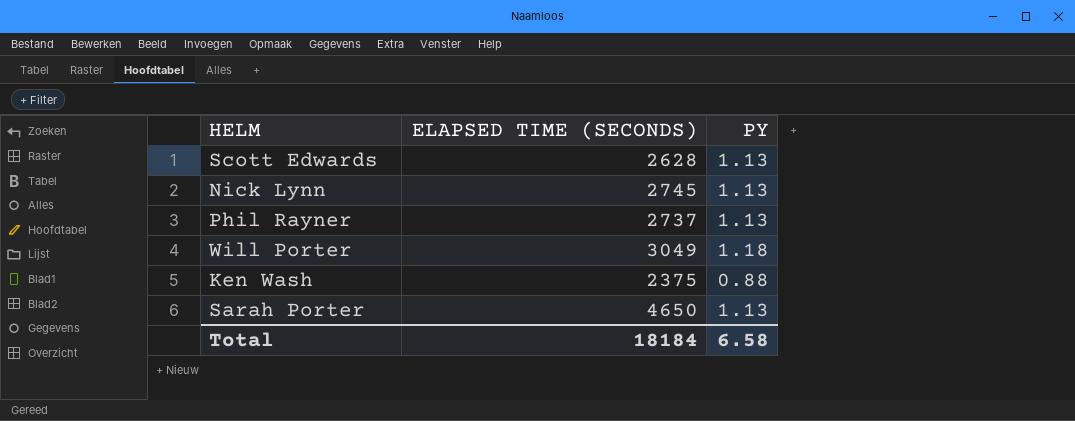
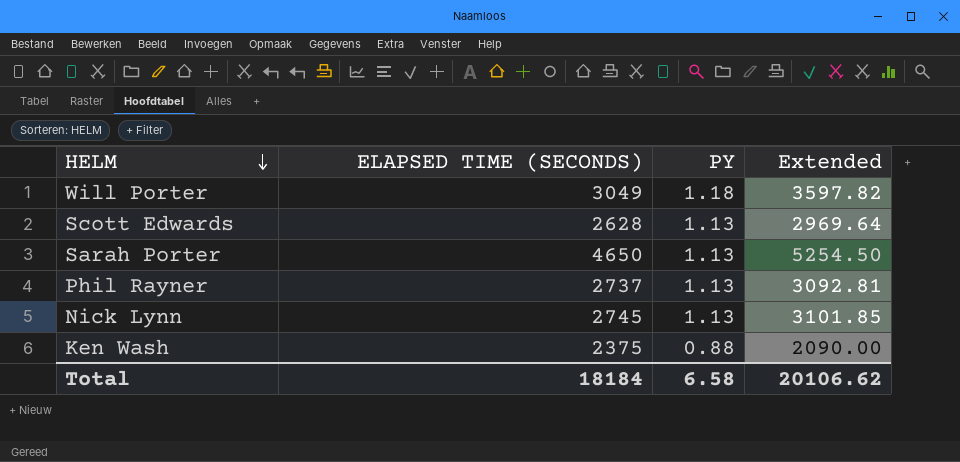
row order: none -> HELM descending
column Extended | formula: none -> [ELAPSED TIME (SECONDS)] * [PY]

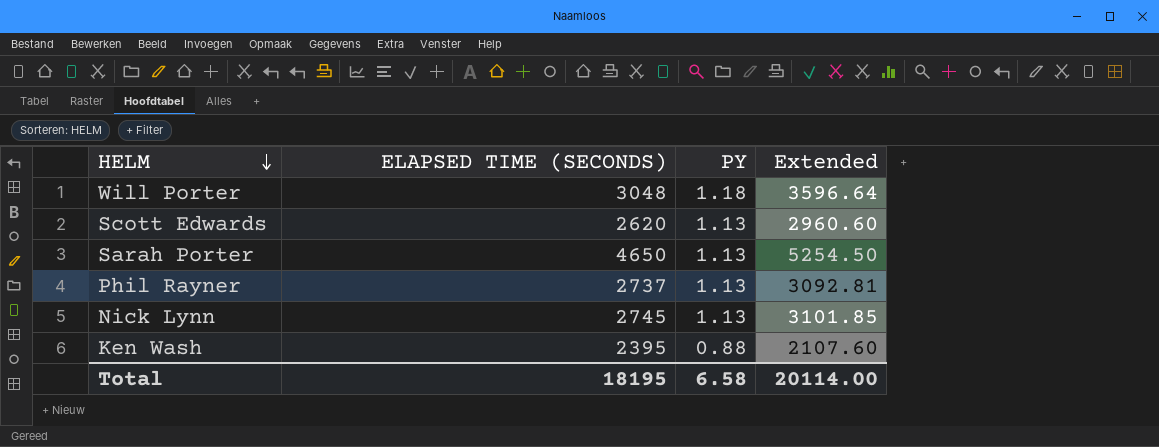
Will Porter | ELAPSED TIME (SECONDS): 3049 -> 3048
Will Porter | Extended: 3597.82 -> 3596.64
Scott Edwards | ELAPSED TIME (SECONDS): 2628 -> 2620
Scott Edwards | Extended: 2969.64 -> 2960.60
Ken Wash | ELAPSED TIME (SECONDS): 2375 -> 2395
Ken Wash | Extended: 2090.00 -> 2107.60
Total | ELAPSED TIME (SECONDS): 18184 -> 18195
Total | Extended: 20106.62 -> 20114.00

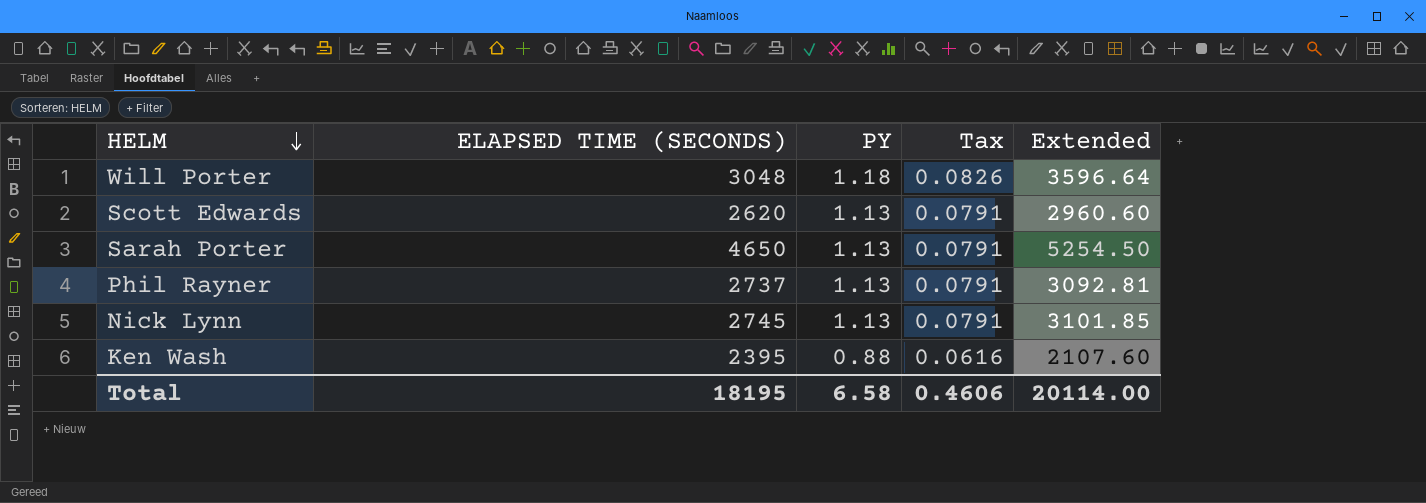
column Tax | formula: none -> [PY] * 0.07

